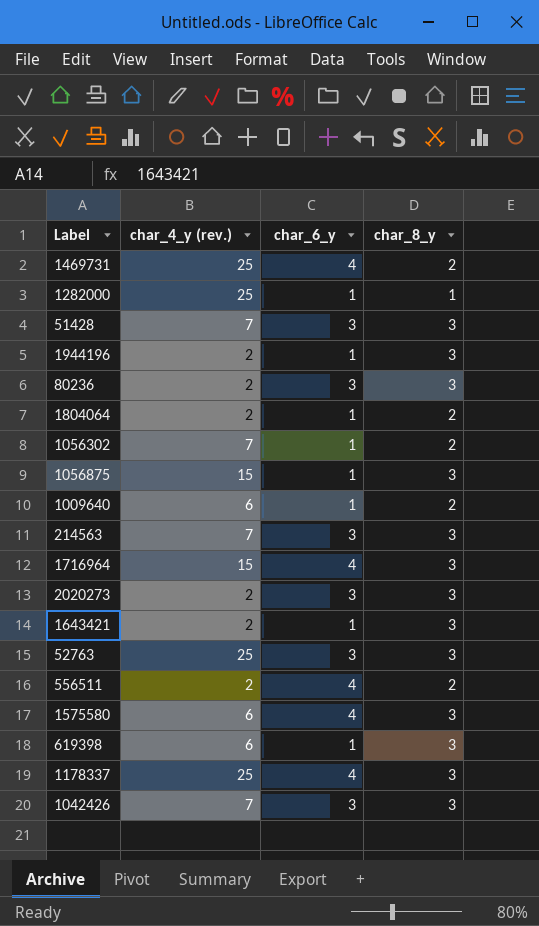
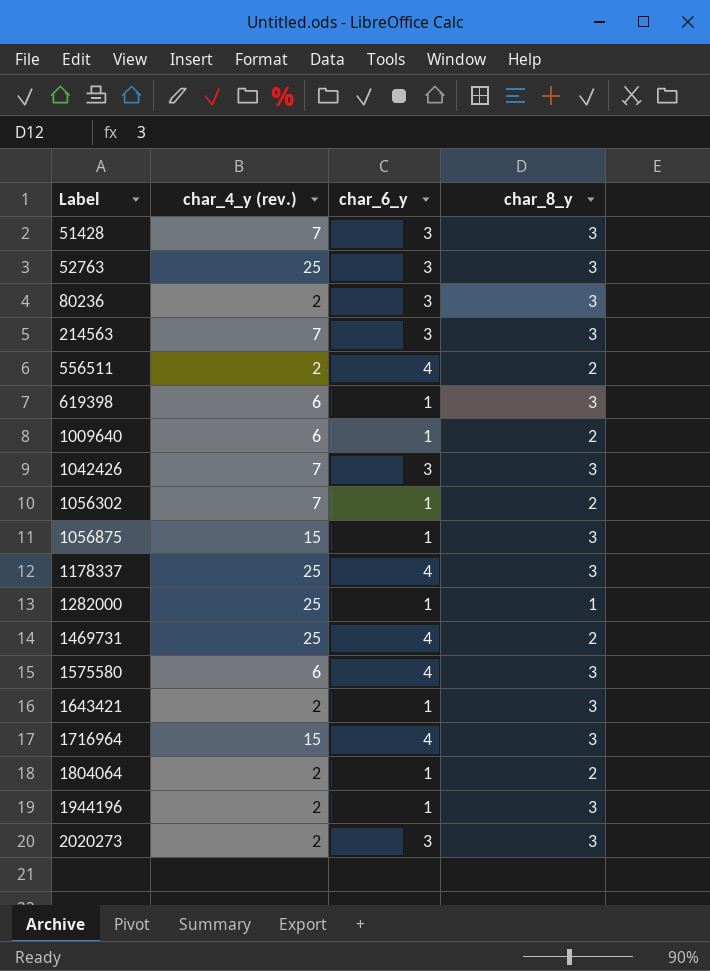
row order: none -> Label ascending

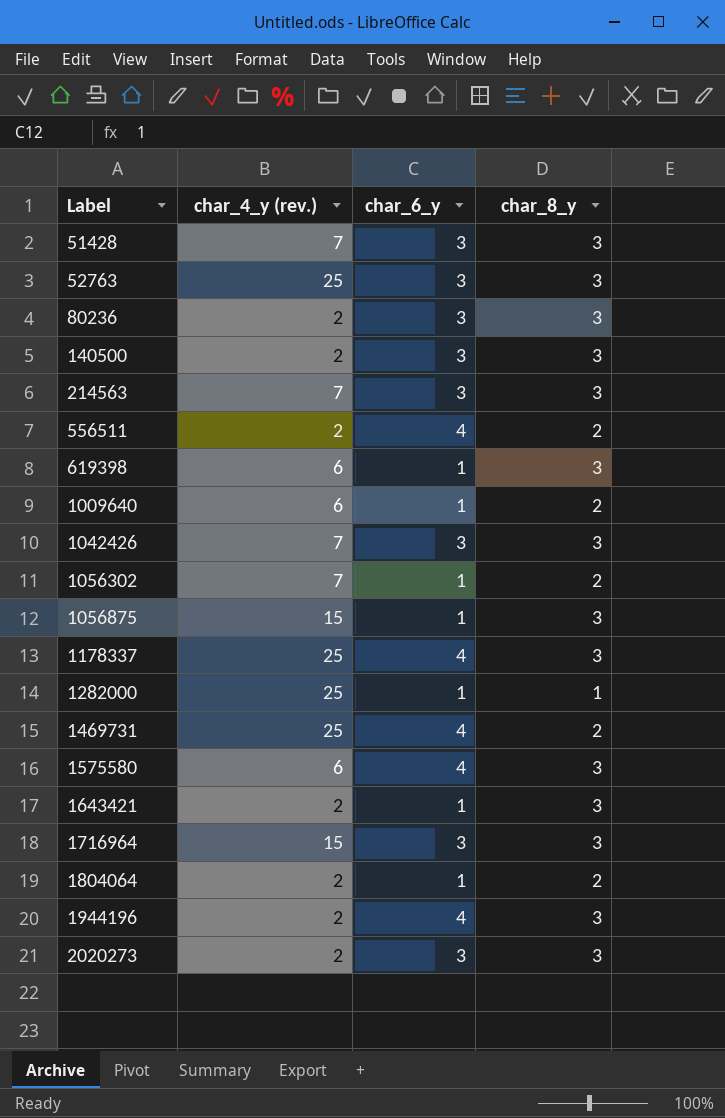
row 140500: none -> 2 | 3 | 3
1716964 | char_6_y: 4 -> 3
1944196 | char_6_y: 1 -> 4

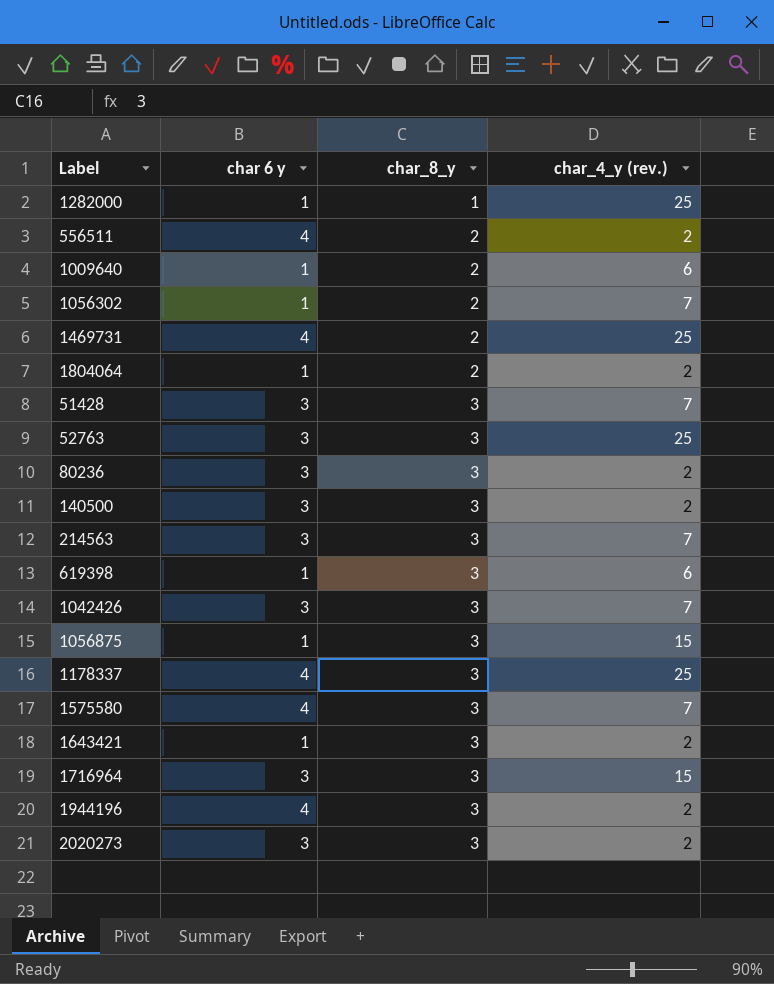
row order: Label ascending -> char_8_y ascending
column name: char_6_y -> char 6 y
column char_4_y (rev.) | position: 2 -> 4
1575580 | char_4_y (rev.): 6 -> 7

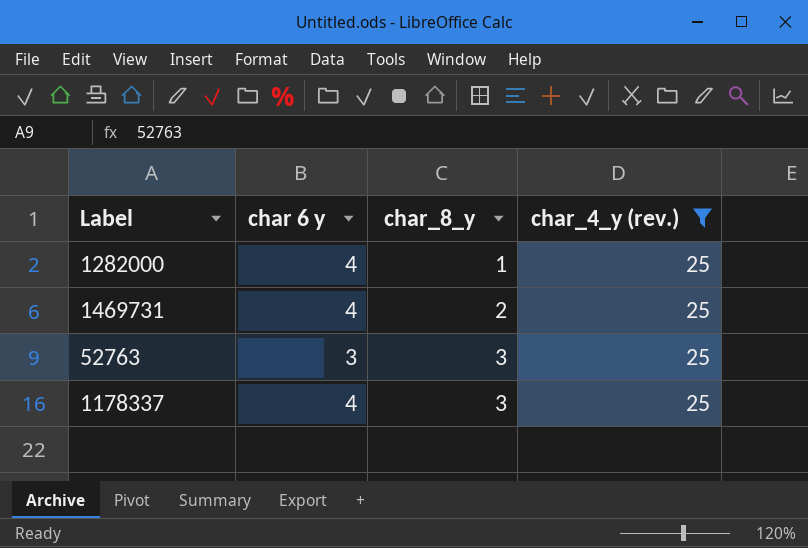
filter: none -> char_4_y (rev.) = 25
1282000 | char 6 y: 1 -> 4

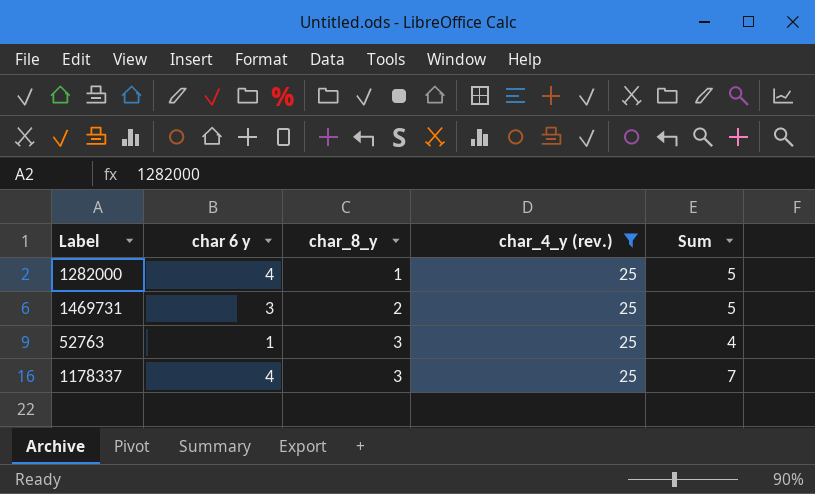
column Sum | formula: none -> [char 6 y] + [char_8_y]
1469731 | char 6 y: 4 -> 3
52763 | char 6 y: 3 -> 1

